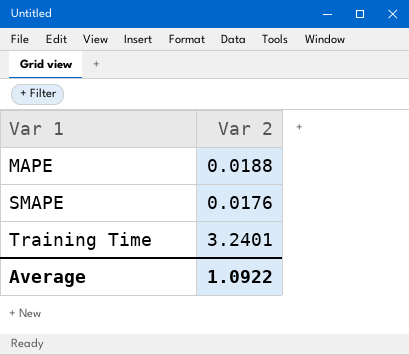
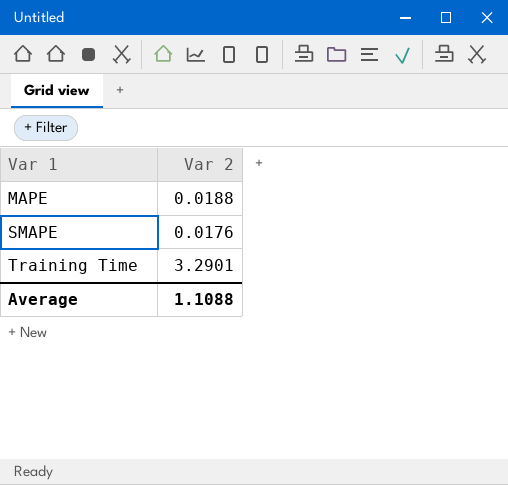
Training Time | Var 2: 3.2401 -> 3.2901
Average | Var 2: 1.0922 -> 1.1088

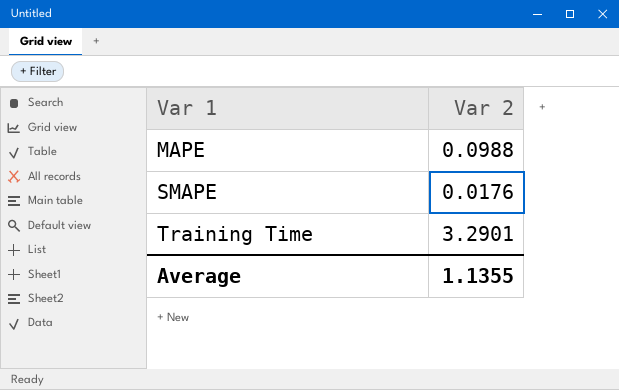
MAPE | Var 2: 0.0188 -> 0.0988
Average | Var 2: 1.1088 -> 1.1355

